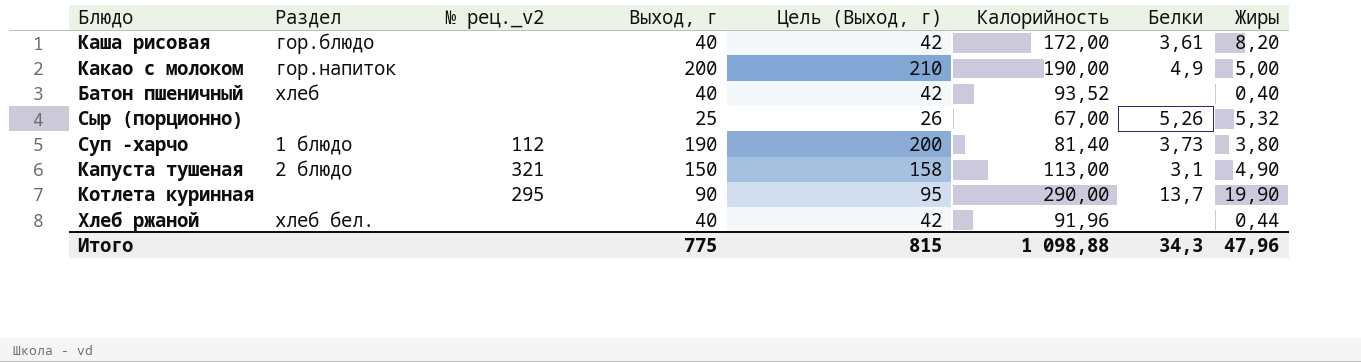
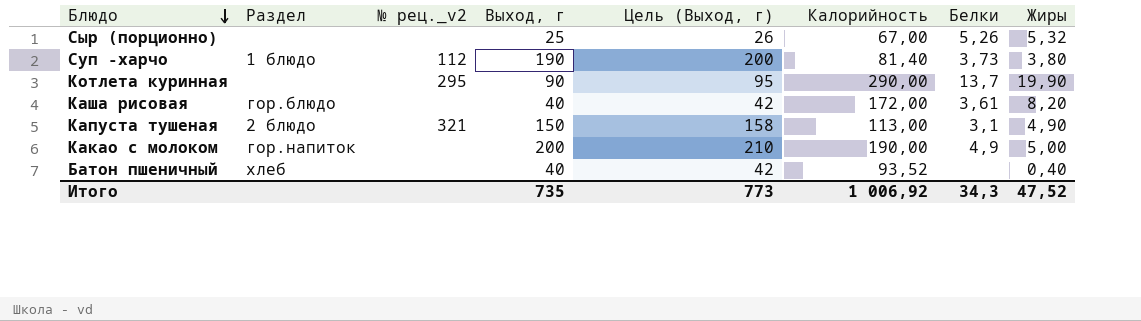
row order: none -> Блюдо descending
row Хлеб ржаной: хлеб бел. | none | 40 | 42 | 91,96 | none | 0,44 -> none
Итого | Выход, г: 775 -> 735
Итого | Цель (Выход, г): 815 -> 773
Итого | Калорийность: 1 098,88 -> 1 006,92
Итого | Жиры: 47,96 -> 47,52

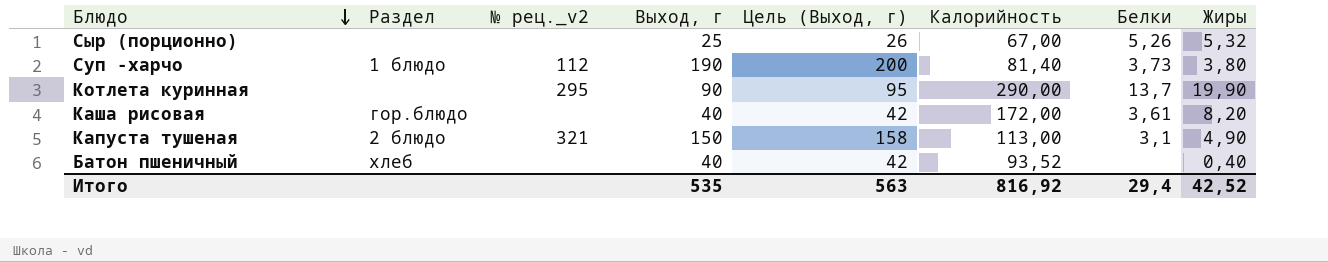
row Какао с молоком: гор.напиток | none | 200 | 210 | 190,00 | 4,9 | 5,00 -> none
Итого | Выход, г: 735 -> 535
Итого | Цель (Выход, г): 773 -> 563
Итого | Калорийность: 1 006,92 -> 816,92
Итого | Белки: 34,3 -> 29,4
Итого | Жиры: 47,52 -> 42,52

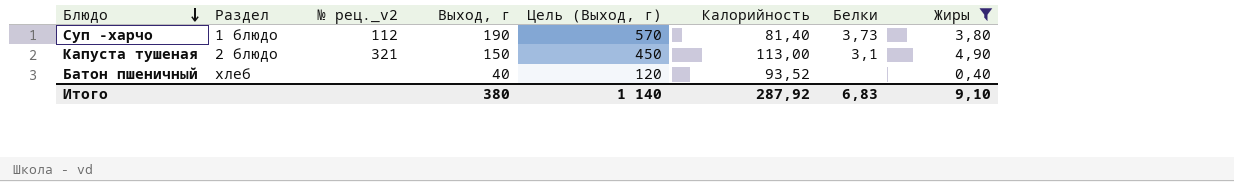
filter: none -> Жиры <= 4,90
column Цель (Выход, г) | formula: [Выход, г] * 1,05 -> [Выход, г] * 3
Итого | Выход, г: 535 -> 380
Итого | Цель (Выход, г): 563 -> 1 140
Итого | Калорийность: 816,92 -> 287,92
Итого | Белки: 29,4 -> 6,83
Итого | Жиры: 42,52 -> 9,10

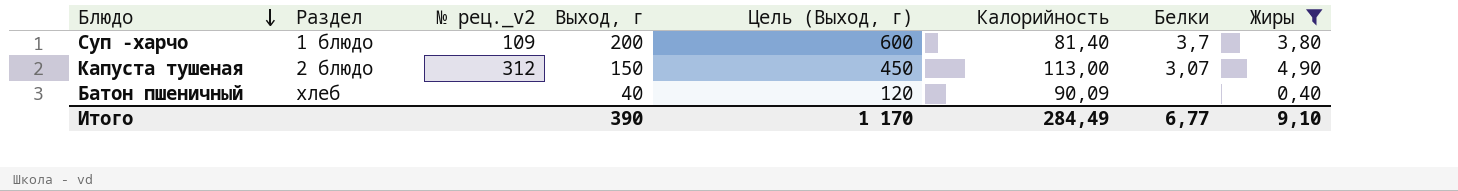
Суп -харчо | № рец._v2: 112 -> 109
Суп -харчо | Выход, г: 190 -> 200
Суп -харчо | Цель (Выход, г): 570 -> 600
Суп -харчо | Белки: 3,73 -> 3,7
Капуста тушеная | № рец._v2: 321 -> 312
Капуста тушеная | Белки: 3,1 -> 3,07
Батон пшеничный | Калорийность: 93,52 -> 90,09
Итого | Выход, г: 380 -> 390
Итого | Цель (Выход, г): 1 140 -> 1 170
Итого | Калорийность: 287,92 -> 284,49
Итого | Белки: 6,83 -> 6,77

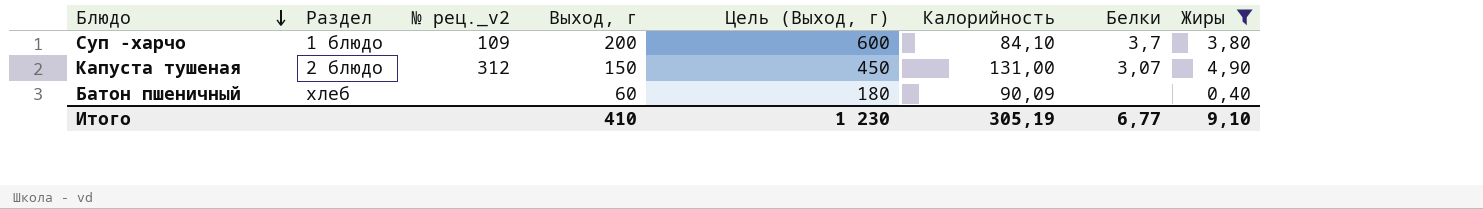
Суп -харчо | Калорийность: 81,40 -> 84,10
Капуста тушеная | Калорийность: 113,00 -> 131,00
Батон пшеничный | Выход, г: 40 -> 60
Батон пшеничный | Цель (Выход, г): 120 -> 180
Итого | Выход, г: 390 -> 410
Итого | Цель (Выход, г): 1 170 -> 1 230
Итого | Калорийность: 284,49 -> 305,19

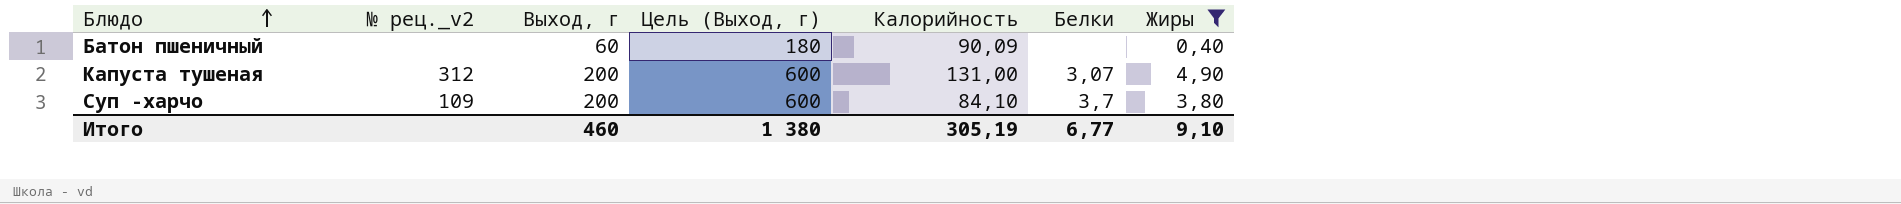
row order: Блюдо descending -> Блюдо ascending
column Раздел | position: 2 -> none
Капуста тушеная | Выход, г: 150 -> 200
Капуста тушеная | Цель (Выход, г): 450 -> 600
Итого | Выход, г: 410 -> 460
Итого | Цель (Выход, г): 1 230 -> 1 380

